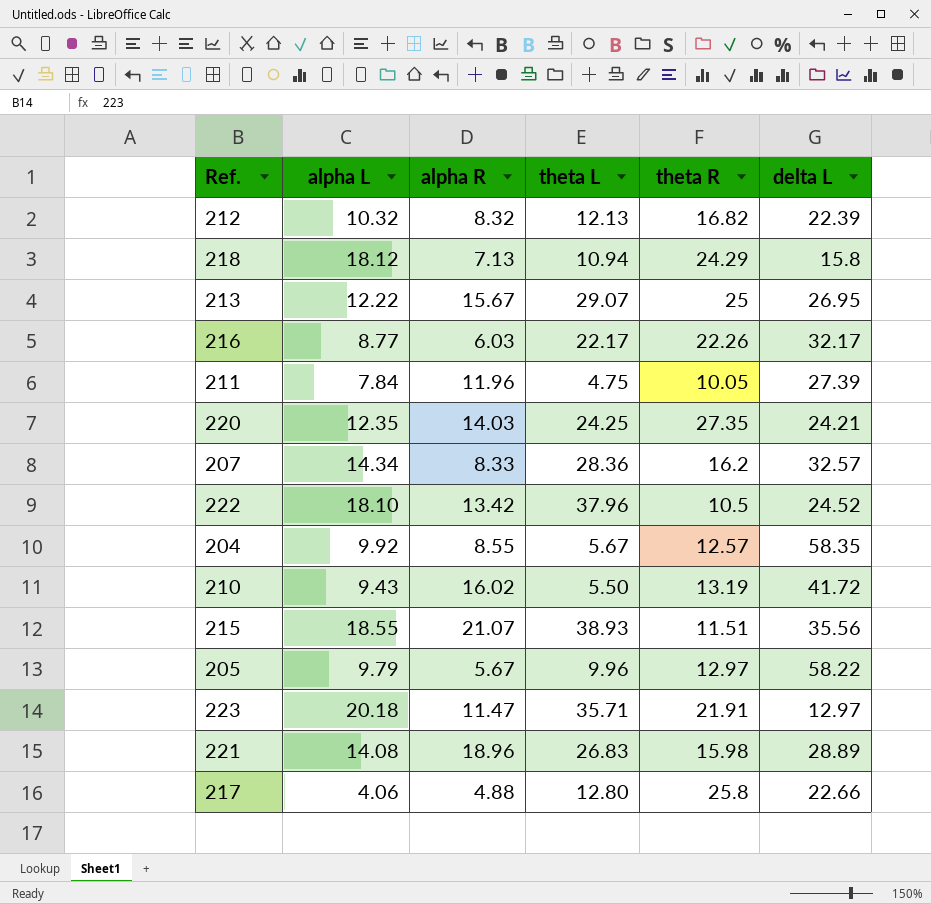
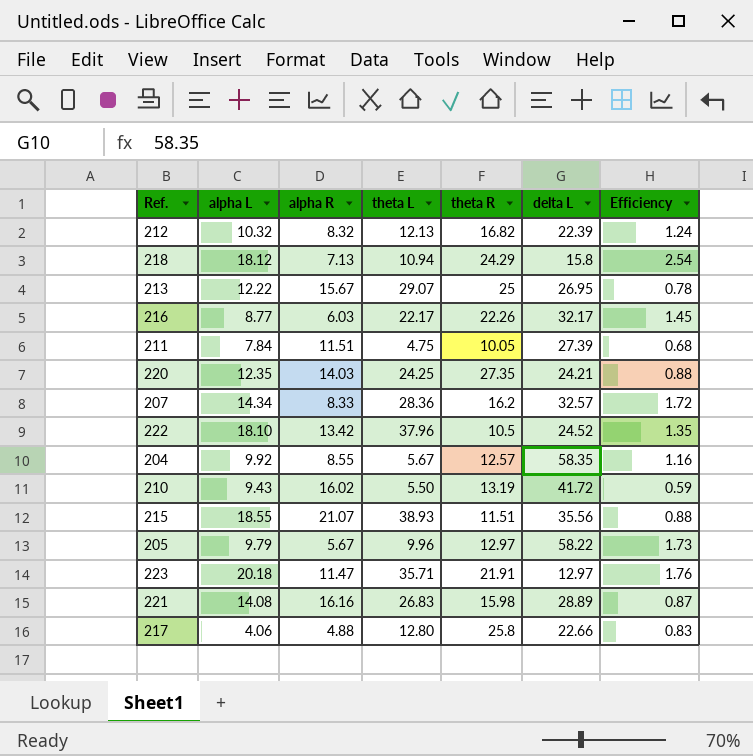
column Efficiency | formula: none -> [alpha L] / [alpha R]
211 | alpha R: 11.96 -> 11.51
221 | alpha R: 18.96 -> 16.16

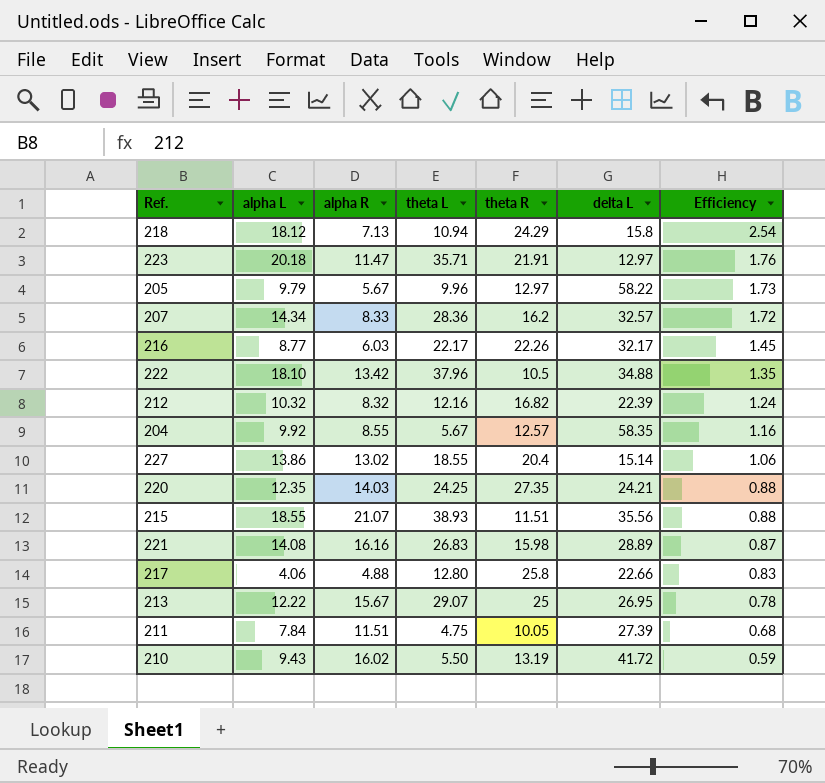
row order: none -> Efficiency descending
222 | delta L: 24.52 -> 34.88
212 | theta L: 12.13 -> 12.16
row 227: none -> 13.86 | 13.02 | 18.55 | 20.4 | 15.14 | 1.06

